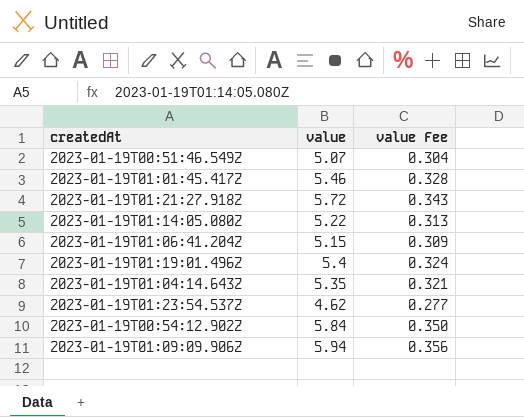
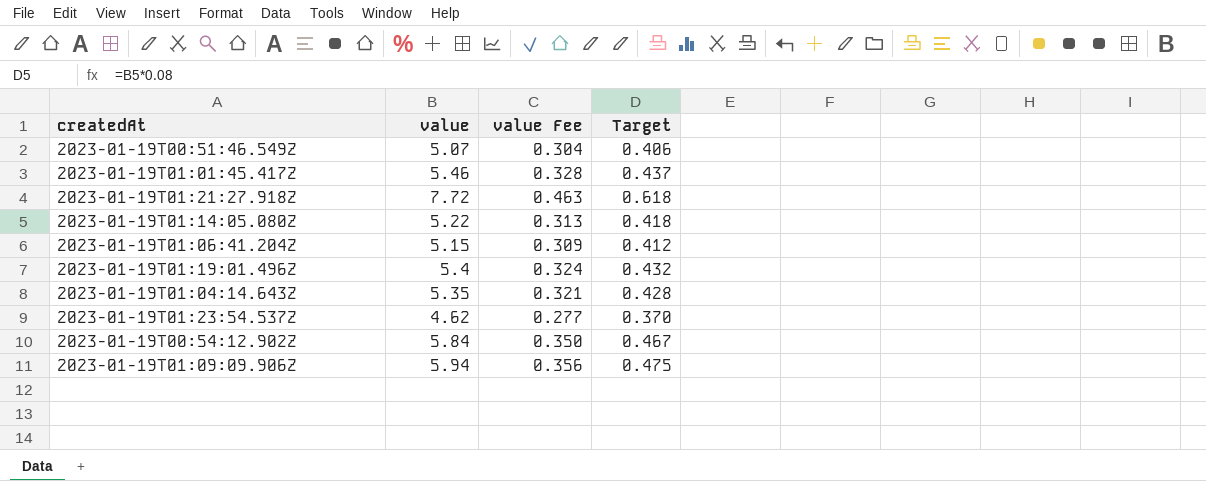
column Target | formula: none -> [value] * 0.08
2023-01-19T01:21:27.918Z | value: 5.72 -> 7.72
2023-01-19T01:21:27.918Z | value Fee: 0.343 -> 0.463

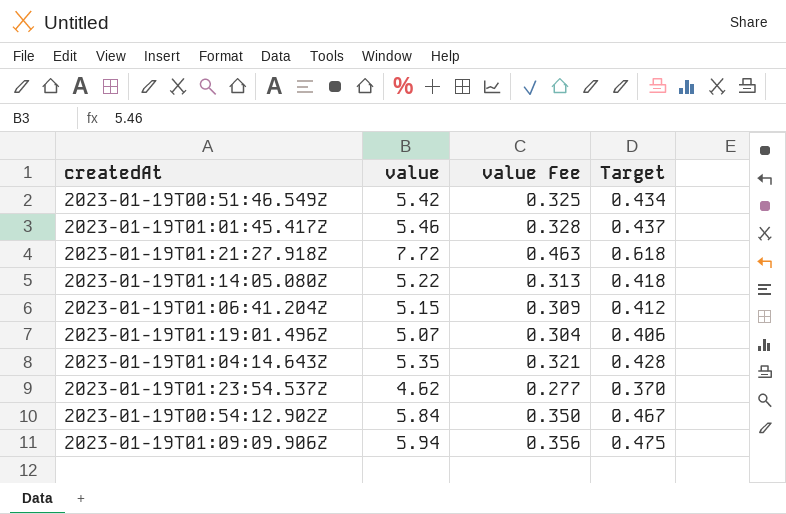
2023-01-19T00:51:46.549Z | value: 5.07 -> 5.42
2023-01-19T00:51:46.549Z | value Fee: 0.304 -> 0.325
2023-01-19T00:51:46.549Z | Target: 0.406 -> 0.434
2023-01-19T01:19:01.496Z | value: 5.4 -> 5.07
2023-01-19T01:19:01.496Z | value Fee: 0.324 -> 0.304
2023-01-19T01:19:01.496Z | Target: 0.432 -> 0.406

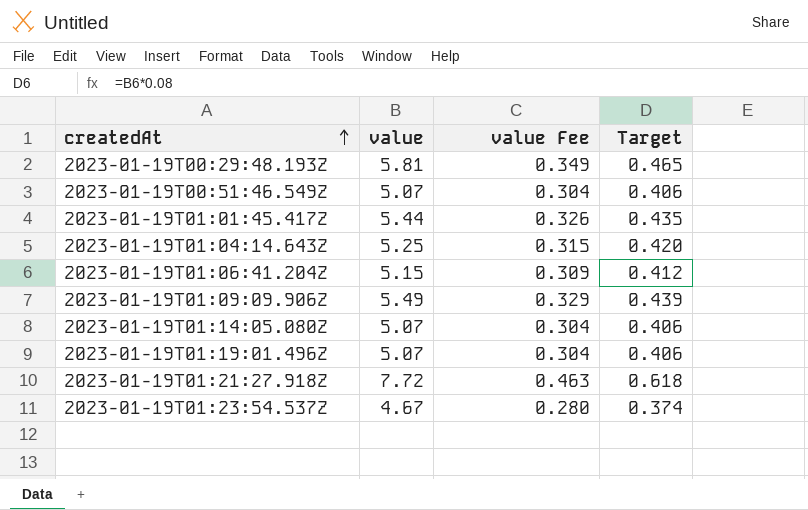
row order: none -> createdAt ascending
row 2023-01-19T00:54:12.902Z: 5.84 | 0.350 | 0.467 -> none
row 2023-01-19T00:29:48.193Z: none -> 5.81 | 0.349 | 0.465
2023-01-19T00:51:46.549Z | value: 5.42 -> 5.07
2023-01-19T00:51:46.549Z | value Fee: 0.325 -> 0.304
2023-01-19T00:51:46.549Z | Target: 0.434 -> 0.406
2023-01-19T01:01:45.417Z | value: 5.46 -> 5.44
2023-01-19T01:01:45.417Z | value Fee: 0.328 -> 0.326
2023-01-19T01:01:45.417Z | Target: 0.437 -> 0.435
2023-01-19T01:04:14.643Z | value: 5.35 -> 5.25
2023-01-19T01:04:14.643Z | value Fee: 0.321 -> 0.315
2023-01-19T01:04:14.643Z | Target: 0.428 -> 0.420
2023-01-19T01:09:09.906Z | value: 5.94 -> 5.49
2023-01-19T01:09:09.906Z | value Fee: 0.356 -> 0.329
2023-01-19T01:09:09.906Z | Target: 0.475 -> 0.439
2023-01-19T01:14:05.080Z | value: 5.22 -> 5.07
2023-01-19T01:14:05.080Z | value Fee: 0.313 -> 0.304
2023-01-19T01:14:05.080Z | Target: 0.418 -> 0.406
2023-01-19T01:23:54.537Z | value: 4.62 -> 4.67
2023-01-19T01:23:54.537Z | value Fee: 0.277 -> 0.280
2023-01-19T01:23:54.537Z | Target: 0.370 -> 0.374

